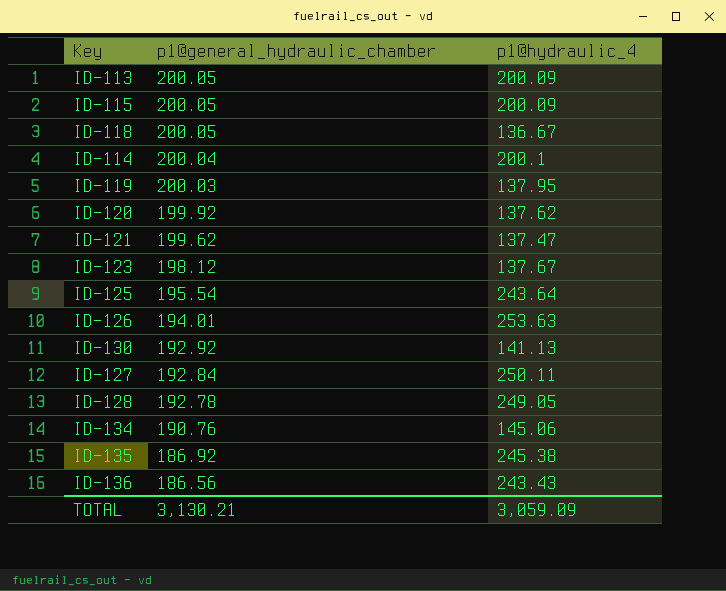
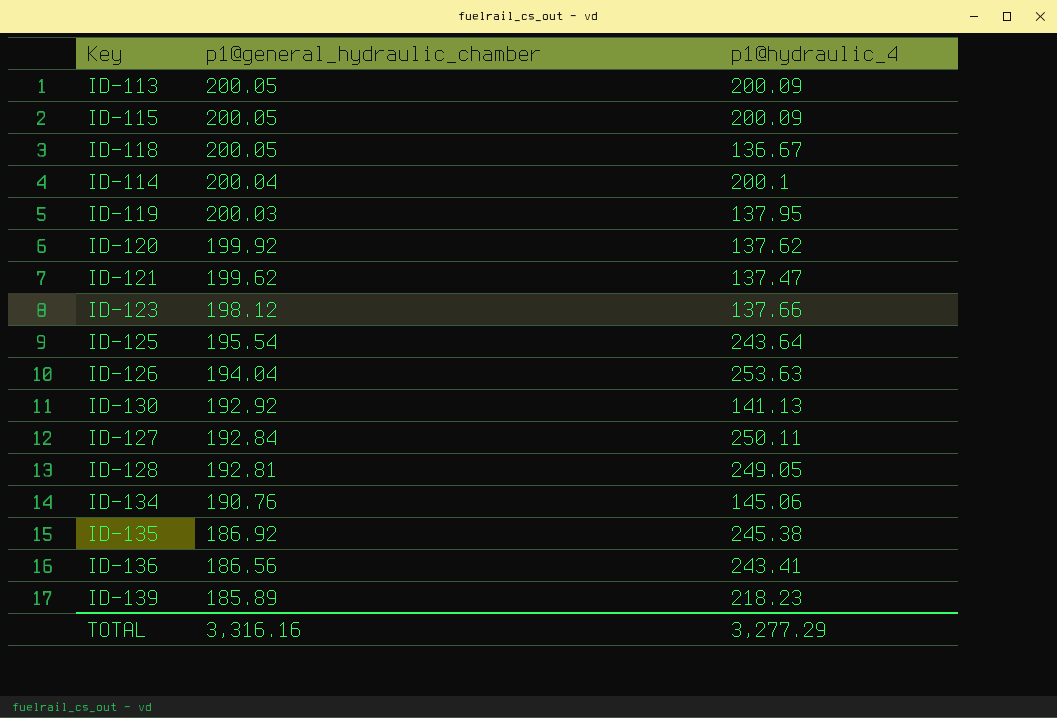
ID-123 | p1@hydraulic_4: 137.67 -> 137.66
ID-126 | p1@general_hydraulic_chamber: 194.01 -> 194.04
ID-128 | p1@general_hydraulic_chamber: 192.78 -> 192.81
ID-136 | p1@hydraulic_4: 243.43 -> 243.41
row ID-139: none -> 185.89 | 218.23
TOTAL | p1@general_hydraulic_chamber: 3,130.21 -> 3,316.16
TOTAL | p1@hydraulic_4: 3,059.09 -> 3,277.29

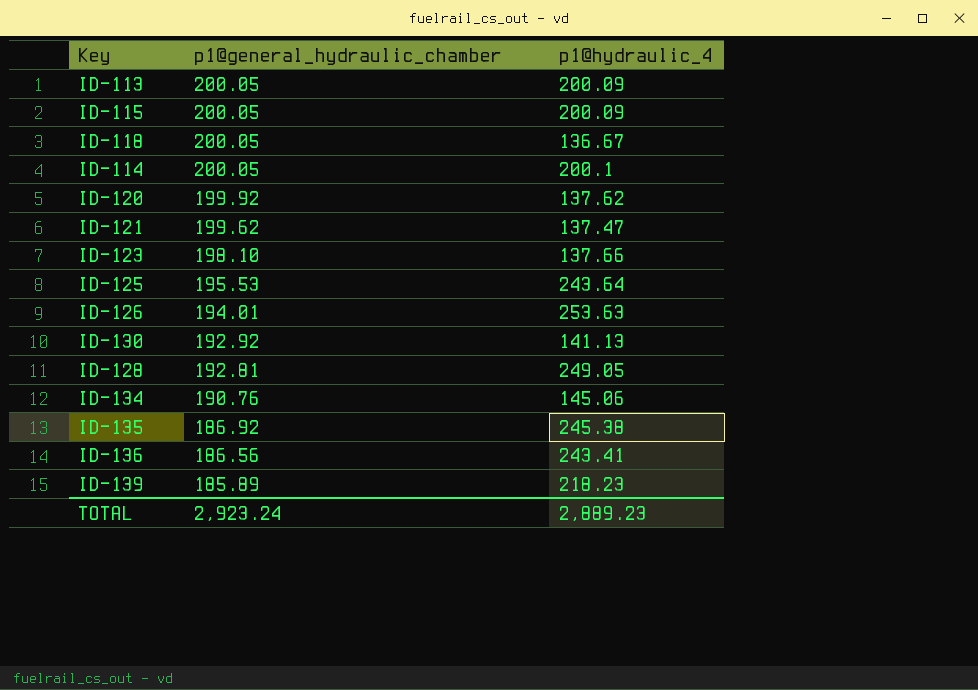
row ID-119: 200.03 | 137.95 -> none
row ID-127: 192.84 | 250.11 -> none
ID-114 | p1@general_hydraulic_chamber: 200.04 -> 200.05
ID-123 | p1@general_hydraulic_chamber: 198.12 -> 198.10
ID-125 | p1@general_hydraulic_chamber: 195.54 -> 195.53
ID-126 | p1@general_hydraulic_chamber: 194.04 -> 194.01
TOTAL | p1@general_hydraulic_chamber: 3,316.16 -> 2,923.24
TOTAL | p1@hydraulic_4: 3,277.29 -> 2,889.23

